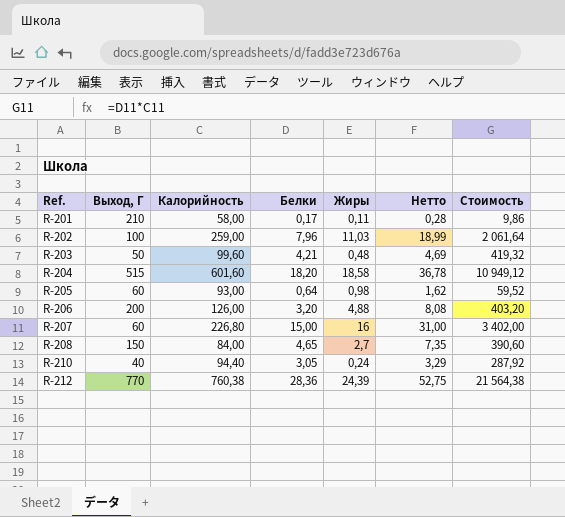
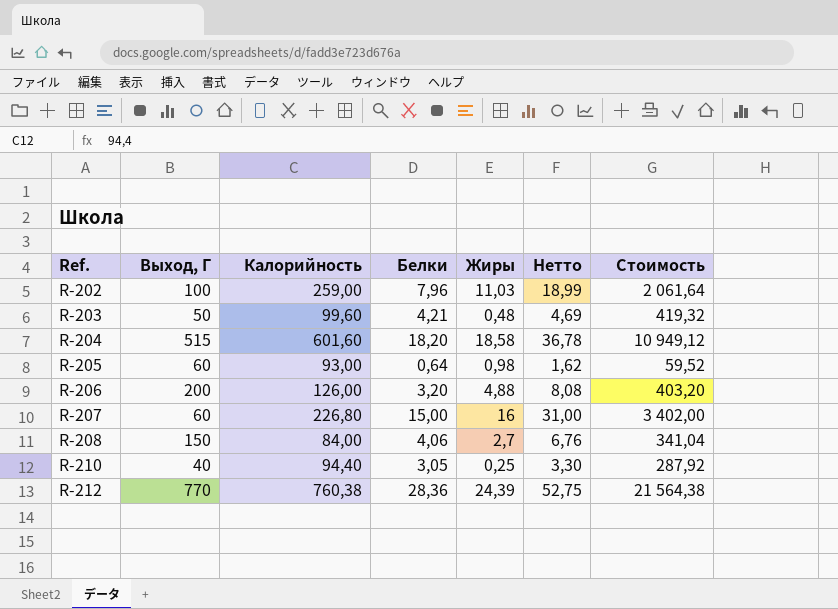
row R-201: 210 | 58,00 | 0,17 | 0,11 | 0,28 | 9,86 -> none
R-208 | Белки: 4,65 -> 4,06
R-208 | Нетто: 7,35 -> 6,76
R-208 | Стоимость: 390,60 -> 341,04
R-210 | Жиры: 0,24 -> 0,25
R-210 | Нетто: 3,29 -> 3,30

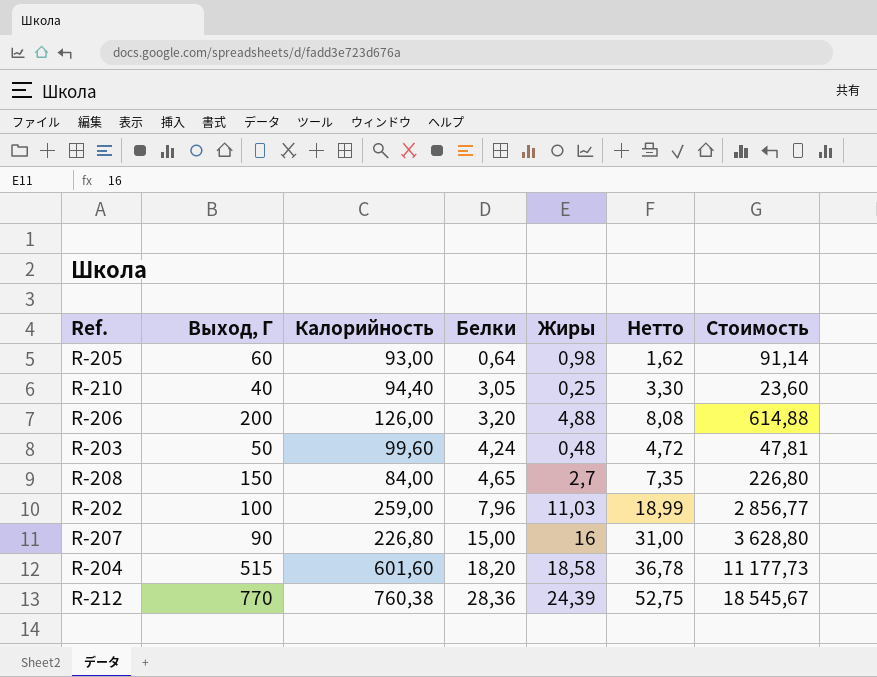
row order: Ref. ascending -> Белки ascending
column Стоимость | formula: [Калорийность] * [Белки] -> [Калорийность] * [Жиры]
R-203 | Белки: 4,21 -> 4,24
R-203 | Нетто: 4,69 -> 4,72
R-208 | Белки: 4,06 -> 4,65
R-208 | Нетто: 6,76 -> 7,35
R-207 | Выход, Г: 60 -> 90

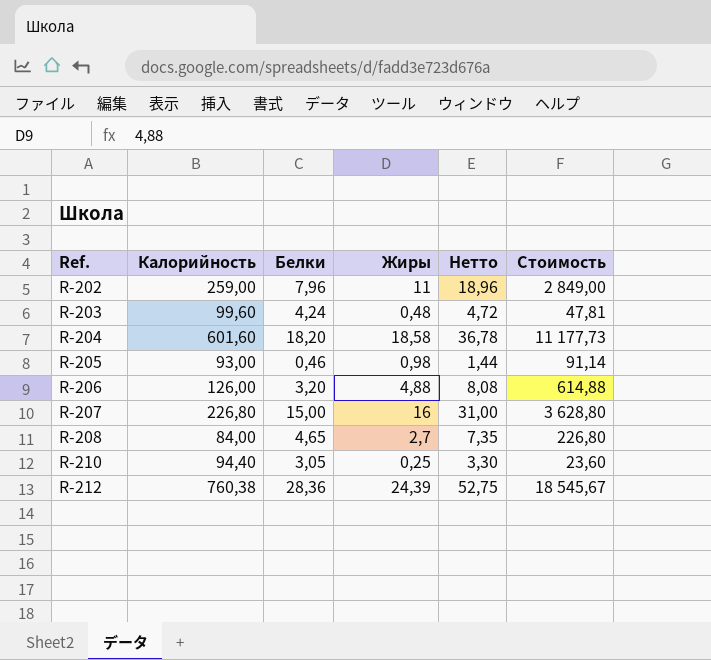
row order: Белки ascending -> Ref. ascending
column Выход, Г | position: 2 -> none
R-202 | Жиры: 11,03 -> 11
R-202 | Нетто: 18,99 -> 18,96
R-202 | Стоимость: 2 856,77 -> 2 849,00
R-205 | Белки: 0,64 -> 0,46
R-205 | Нетто: 1,62 -> 1,44

